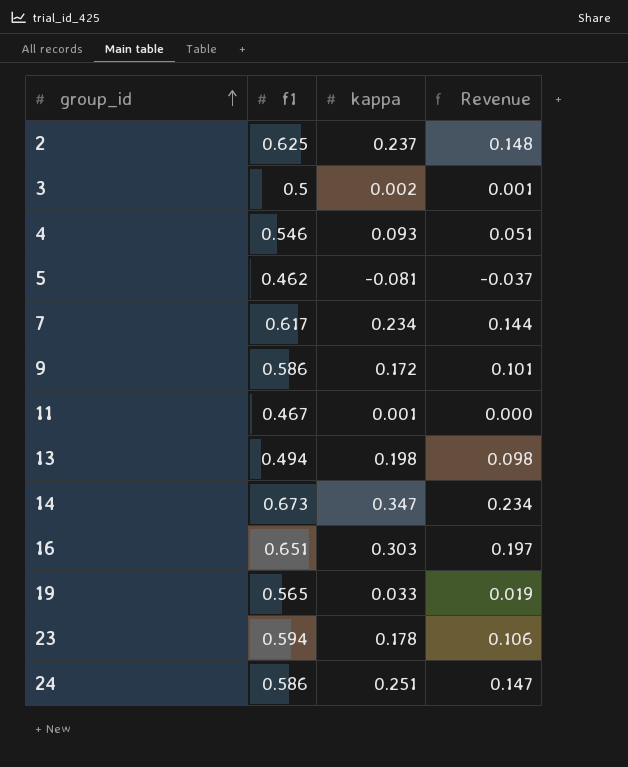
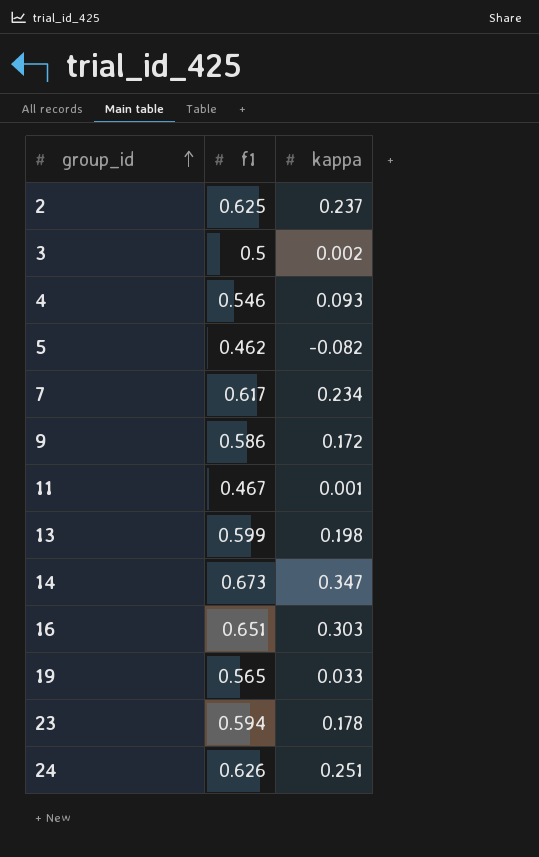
column Revenue | formula: [f1] * [kappa] -> none
5 | kappa: -0.081 -> -0.082
13 | f1: 0.494 -> 0.599
24 | f1: 0.586 -> 0.626

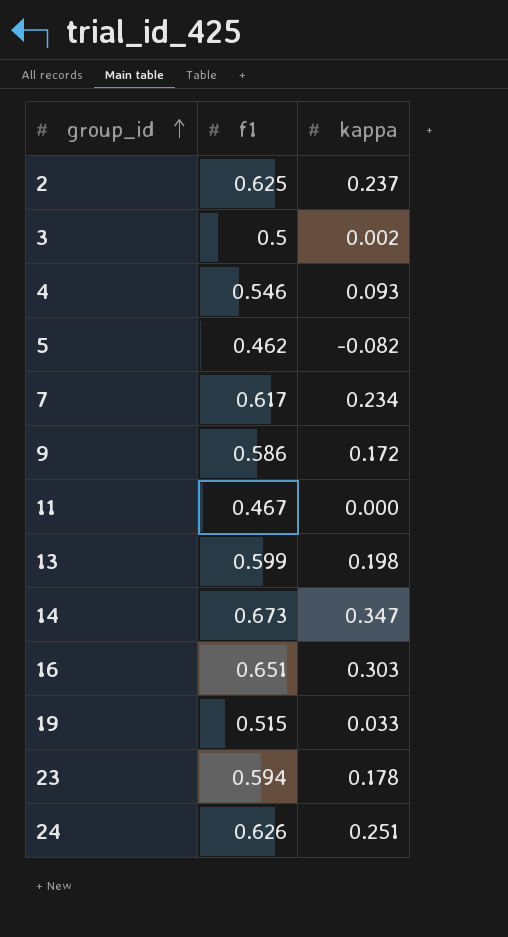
11 | kappa: 0.001 -> 0.000
19 | f1: 0.565 -> 0.515

